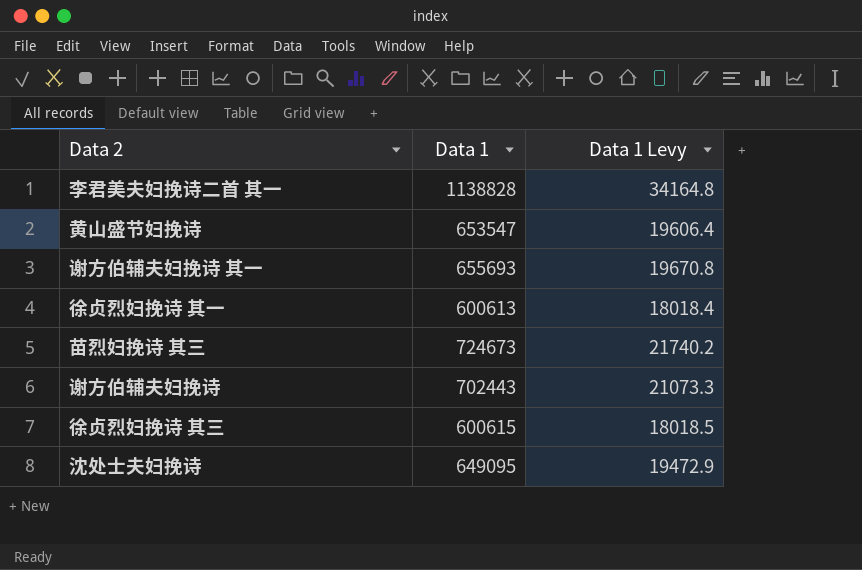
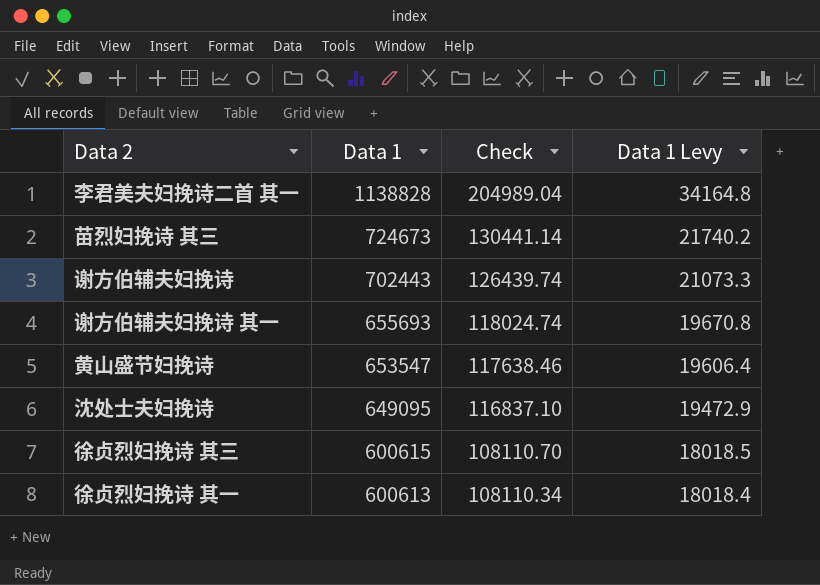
row order: none -> Data 1 descending
column Check | formula: none -> [Data 1] * 0.18

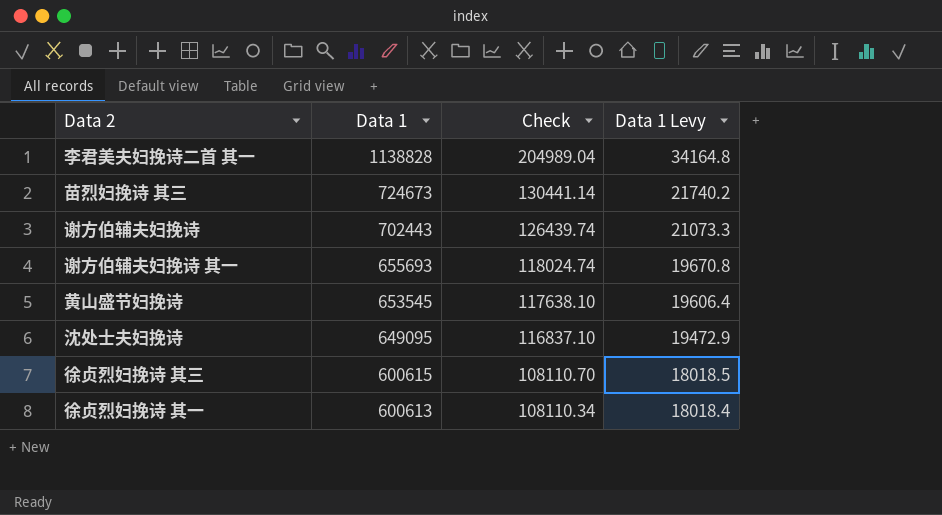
黄山盛节妇挽诗 | Data 1: 653547 -> 653545
黄山盛节妇挽诗 | Check: 117638.46 -> 117638.10

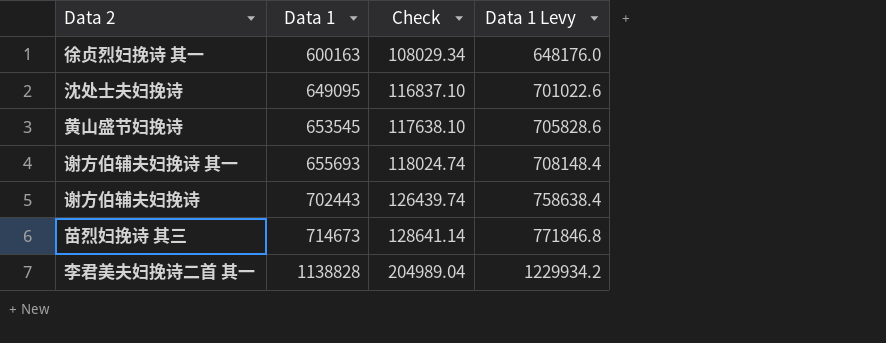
row order: Data 1 descending -> Data 1 ascending
column Data 1 Levy | formula: [Data 1] * 0.03 -> [Data 1] * 1.08
row 徐贞烈妇挽诗 其三: 600615 | 108110.70 | 18018.5 -> none
徐贞烈妇挽诗 其一 | Data 1: 600613 -> 600163
徐贞烈妇挽诗 其一 | Check: 108110.34 -> 108029.34
苗烈妇挽诗 其三 | Data 1: 724673 -> 714673
苗烈妇挽诗 其三 | Check: 130441.14 -> 128641.14

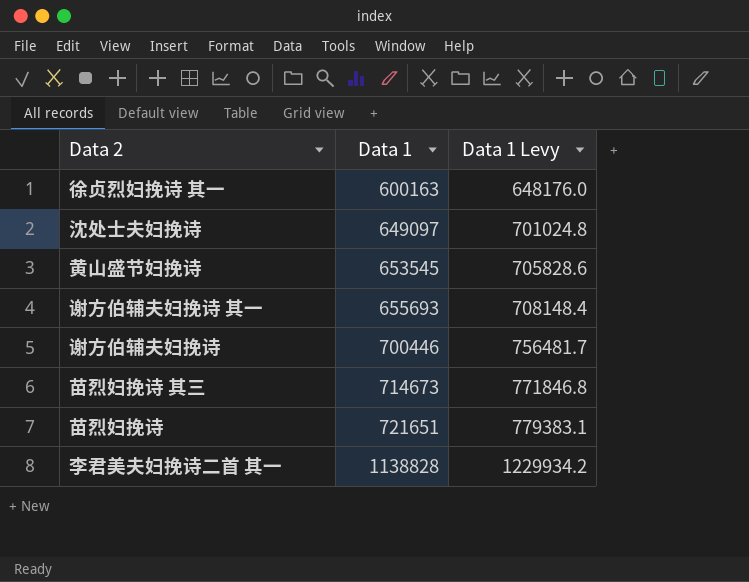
column Check | formula: [Data 1] * 0.18 -> none
沈处士夫妇挽诗 | Data 1: 649095 -> 649097
沈处士夫妇挽诗 | Data 1 Levy: 701022.6 -> 701024.8
谢方伯辅夫妇挽诗 | Data 1: 702443 -> 700446
谢方伯辅夫妇挽诗 | Data 1 Levy: 758638.4 -> 756481.7
row 苗烈妇挽诗: none -> 721651 | 779383.1

